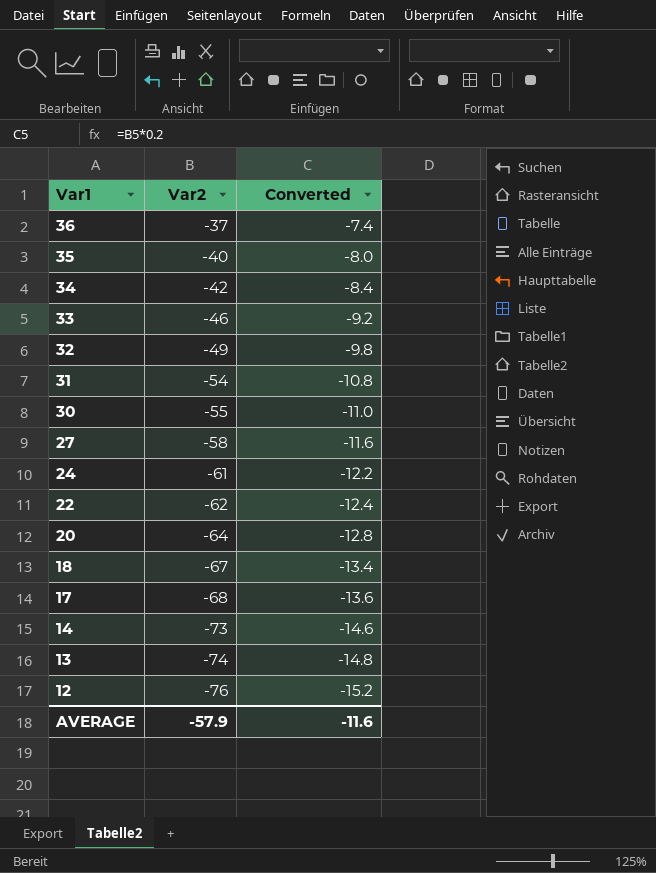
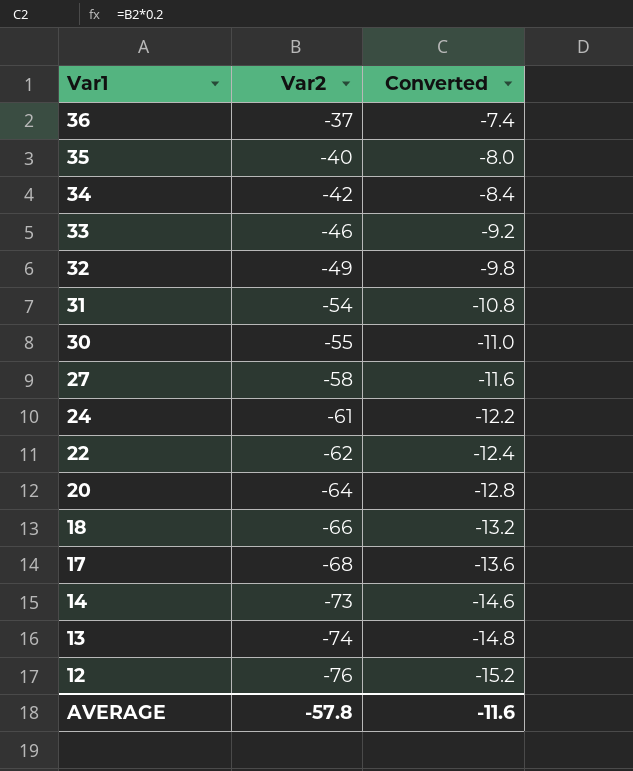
18 | Var2: -67 -> -66
18 | Converted: -13.4 -> -13.2
AVERAGE | Var2: -57.9 -> -57.8

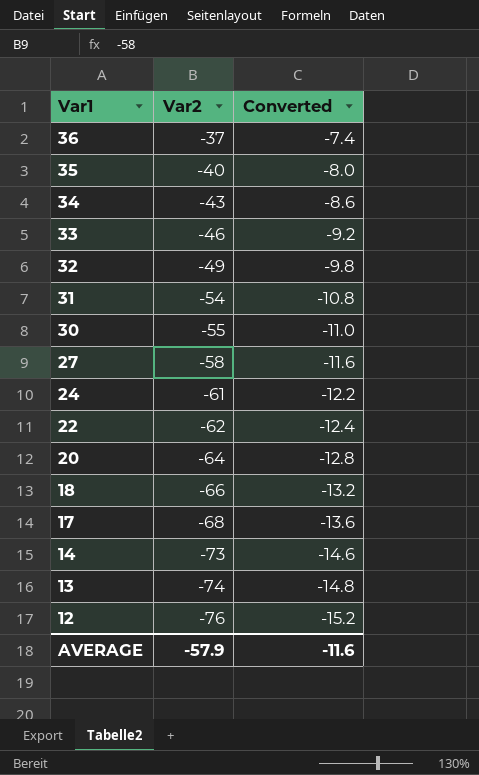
34 | Var2: -42 -> -43
34 | Converted: -8.4 -> -8.6
AVERAGE | Var2: -57.8 -> -57.9

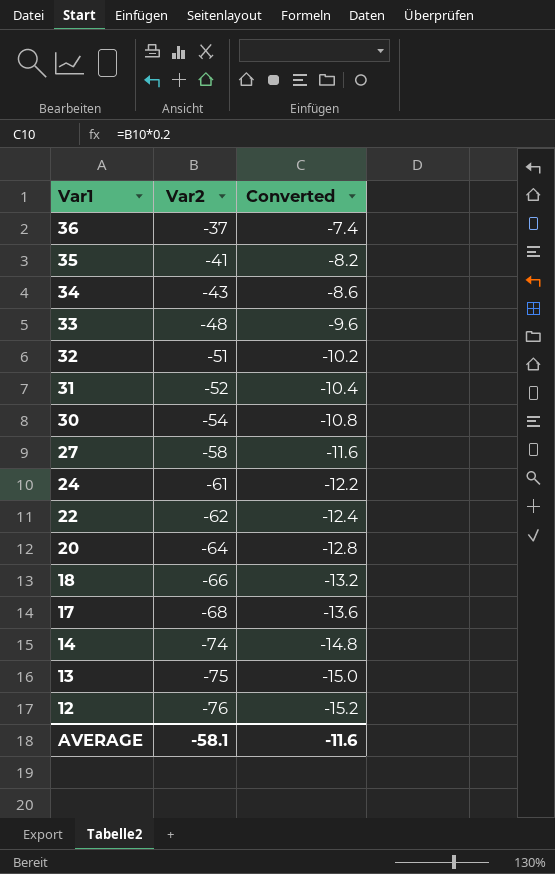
35 | Var2: -40 -> -41
35 | Converted: -8.0 -> -8.2
33 | Var2: -46 -> -48
33 | Converted: -9.2 -> -9.6
32 | Var2: -49 -> -51
32 | Converted: -9.8 -> -10.2
31 | Var2: -54 -> -52
31 | Converted: -10.8 -> -10.4
30 | Var2: -55 -> -54
30 | Converted: -11.0 -> -10.8
14 | Var2: -73 -> -74
14 | Converted: -14.6 -> -14.8
13 | Var2: -74 -> -75
13 | Converted: -14.8 -> -15.0
AVERAGE | Var2: -57.9 -> -58.1

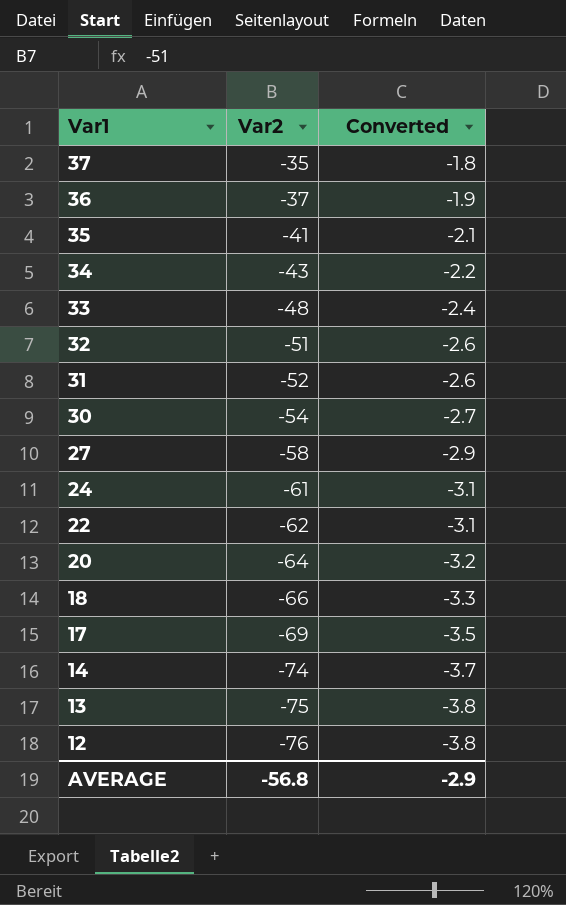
column Converted | formula: [Var2] * 0.2 -> [Var2] * 0.05
row 37: none -> -35 | -1.8
17 | Var2: -68 -> -69
AVERAGE | Var2: -58.1 -> -56.8
AVERAGE | Converted: -11.6 -> -2.9

